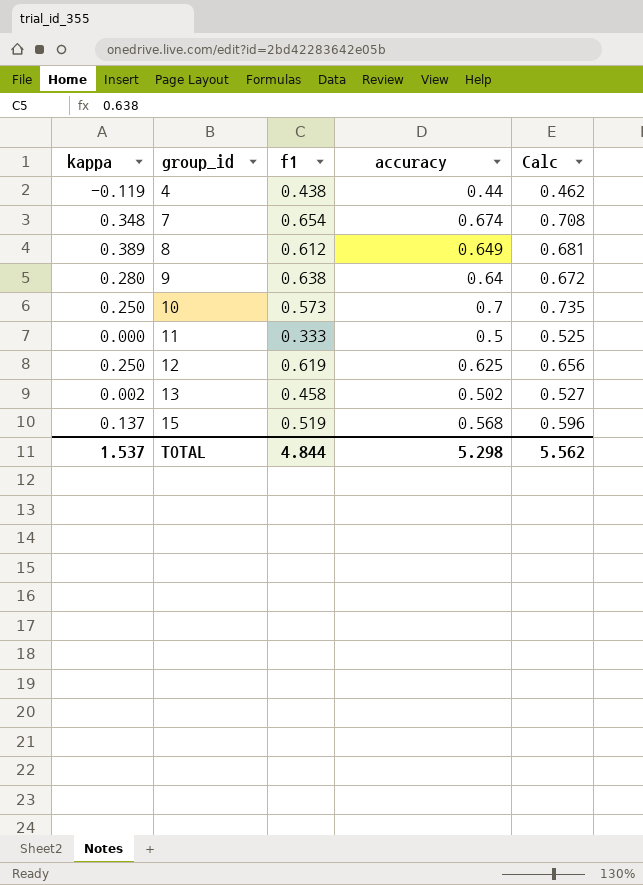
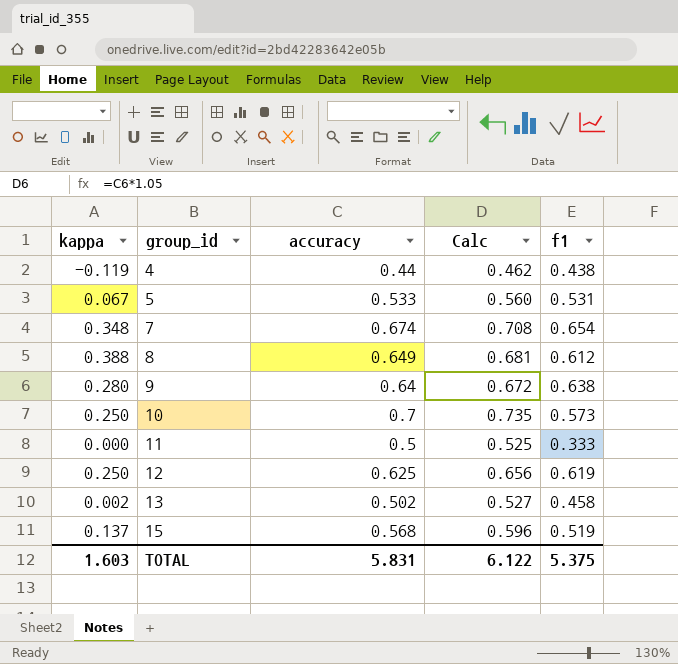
column f1 | position: 3 -> 5
row 5: none -> 0.067 | 0.533 | 0.560 | 0.531
8 | kappa: 0.389 -> 0.388
TOTAL | kappa: 1.537 -> 1.603
TOTAL | accuracy: 5.298 -> 5.831
TOTAL | Calc: 5.562 -> 6.122
TOTAL | f1: 4.844 -> 5.375

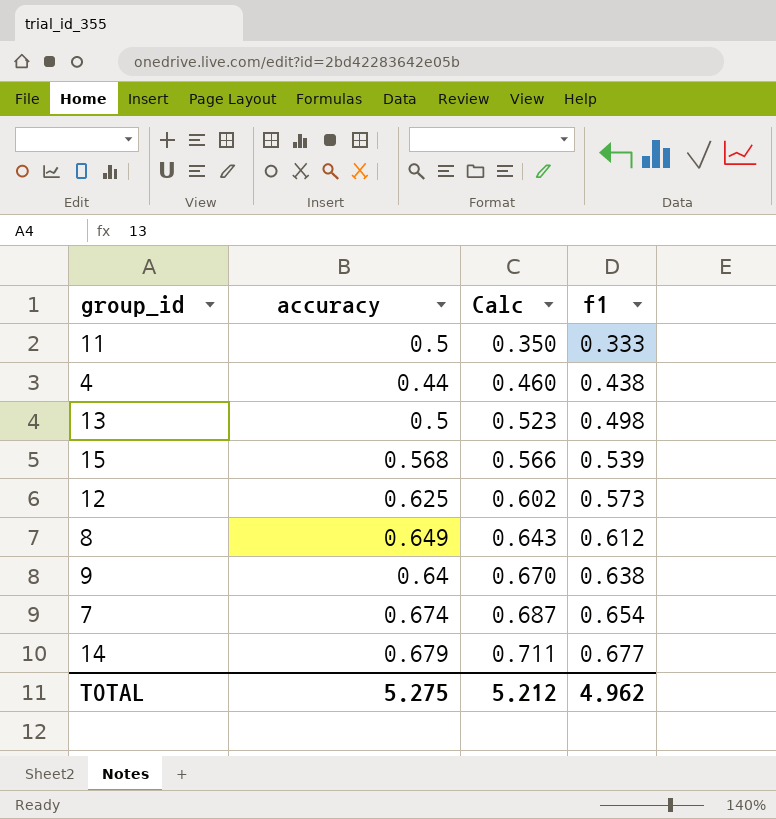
row order: group_id ascending -> Calc ascending
column kappa | position: 1 -> none
column Calc | formula: [accuracy] * 1.05 -> [f1] * 1.05
row 5: 0.067 | 0.533 | 0.560 | 0.531 -> none
row 10: 0.250 | 0.7 | 0.735 | 0.573 -> none
13 | accuracy: 0.502 -> 0.5
13 | f1: 0.458 -> 0.498
15 | f1: 0.519 -> 0.539
12 | f1: 0.619 -> 0.573
row 14: none -> 0.679 | 0.711 | 0.677
TOTAL | accuracy: 5.831 -> 5.275
TOTAL | Calc: 6.122 -> 5.212
TOTAL | f1: 5.375 -> 4.962

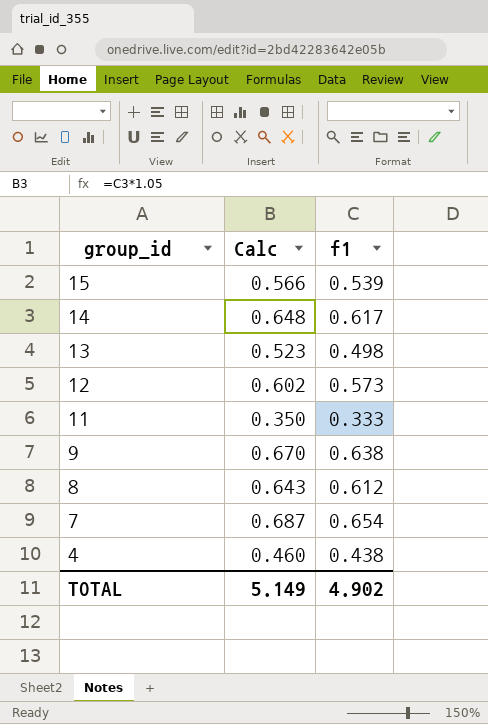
row order: Calc ascending -> group_id descending
column accuracy | position: 2 -> none
14 | Calc: 0.711 -> 0.648
14 | f1: 0.677 -> 0.617
TOTAL | Calc: 5.212 -> 5.149
TOTAL | f1: 4.962 -> 4.902

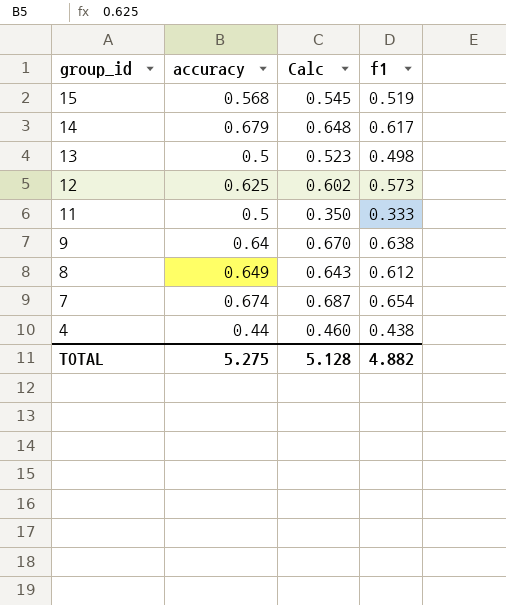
column accuracy | position: none -> 2
15 | Calc: 0.566 -> 0.545
15 | f1: 0.539 -> 0.519
TOTAL | Calc: 5.149 -> 5.128
TOTAL | f1: 4.902 -> 4.882

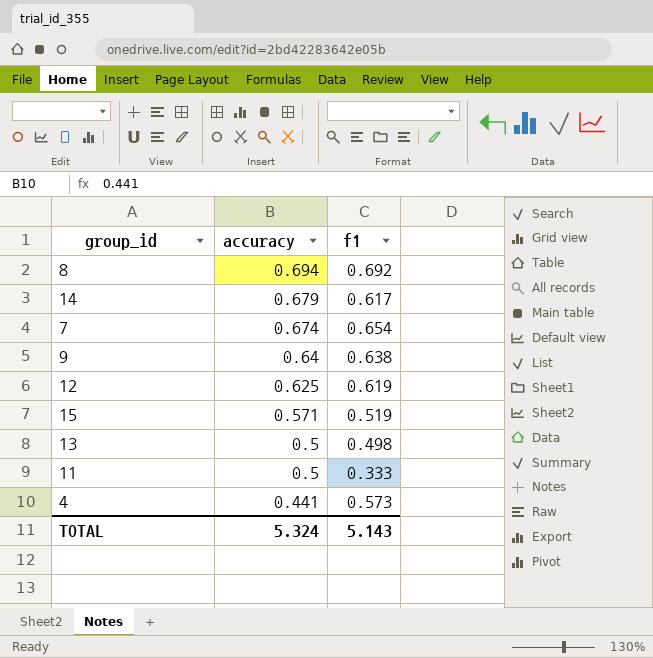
row order: group_id descending -> accuracy descending
column Calc | formula: [f1] * 1.05 -> none
8 | accuracy: 0.649 -> 0.694
8 | f1: 0.612 -> 0.692
12 | f1: 0.573 -> 0.619
15 | accuracy: 0.568 -> 0.571
4 | accuracy: 0.44 -> 0.441
4 | f1: 0.438 -> 0.573
TOTAL | accuracy: 5.275 -> 5.324
TOTAL | f1: 4.882 -> 5.143

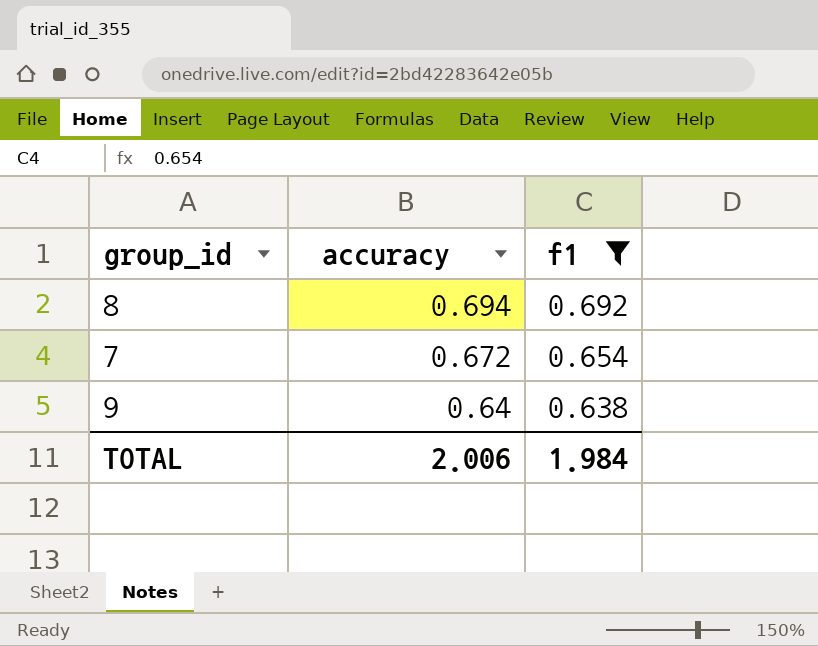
filter: none -> f1 >= 0.638
7 | accuracy: 0.674 -> 0.672
TOTAL | accuracy: 5.324 -> 2.006
TOTAL | f1: 5.143 -> 1.984

